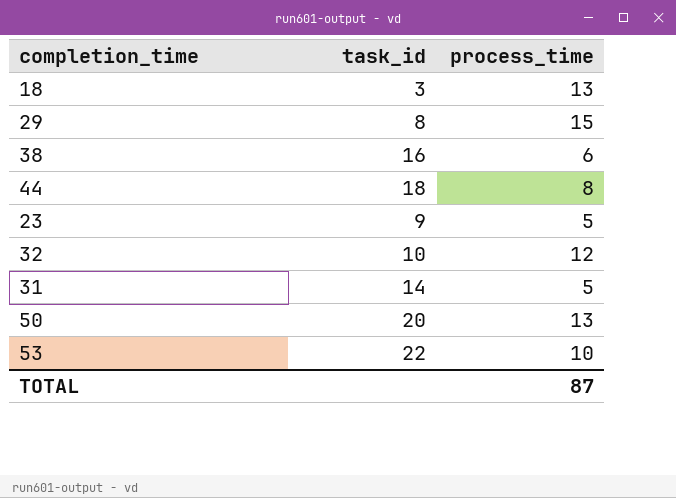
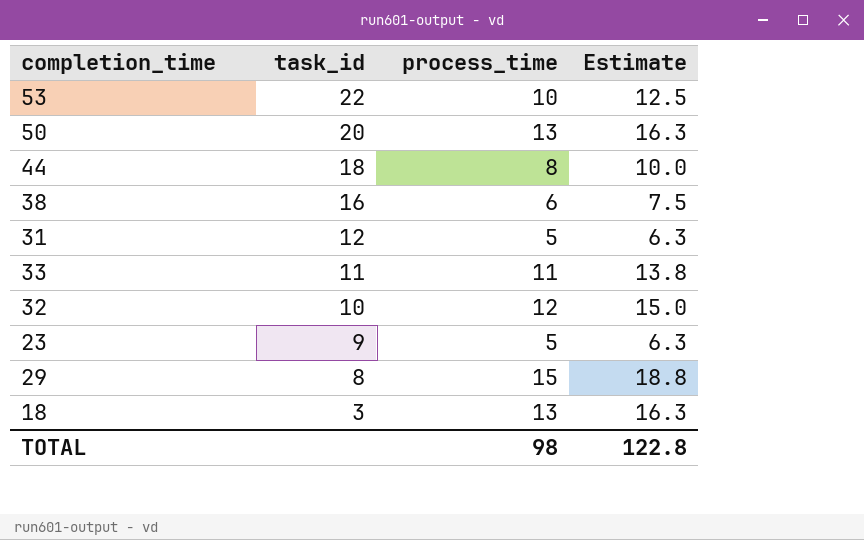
row order: none -> task_id descending
column Estimate | formula: none -> [process_time] * 1.25
31 | task_id: 14 -> 12
row 33: none -> 11 | 11 | 13.8
TOTAL | process_time: 87 -> 98

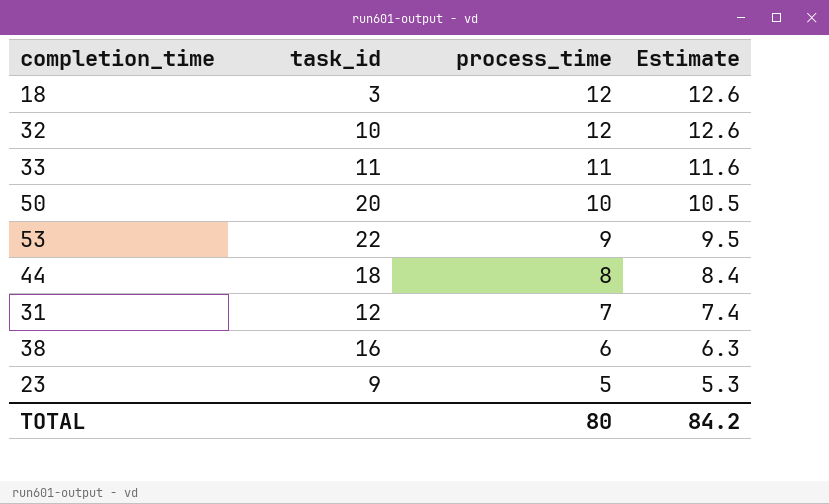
row order: task_id descending -> process_time descending
column Estimate | formula: [process_time] * 1.25 -> [process_time] * 1.05
row 29: 8 | 15 | 18.8 -> none
18 | process_time: 13 -> 12
50 | process_time: 13 -> 10
53 | process_time: 10 -> 9
31 | process_time: 5 -> 7
TOTAL | process_time: 98 -> 80
TOTAL | Estimate: 122.8 -> 84.2

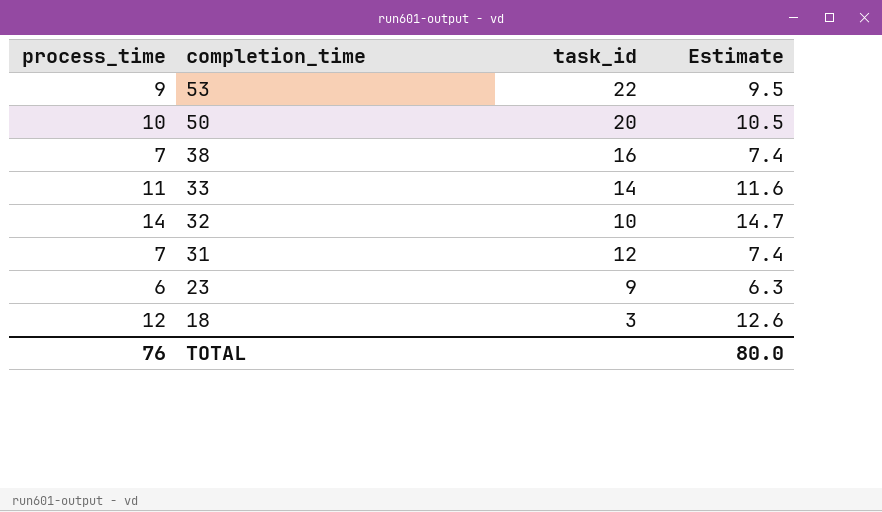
row order: process_time descending -> completion_time descending
column process_time | position: 3 -> 1
row 44: 18 | 8 | 8.4 -> none
38 | process_time: 6 -> 7
38 | Estimate: 6.3 -> 7.4
33 | task_id: 11 -> 14
32 | process_time: 12 -> 14
32 | Estimate: 12.6 -> 14.7
23 | process_time: 5 -> 6
23 | Estimate: 5.3 -> 6.3
TOTAL | process_time: 80 -> 76
TOTAL | Estimate: 84.2 -> 80.0

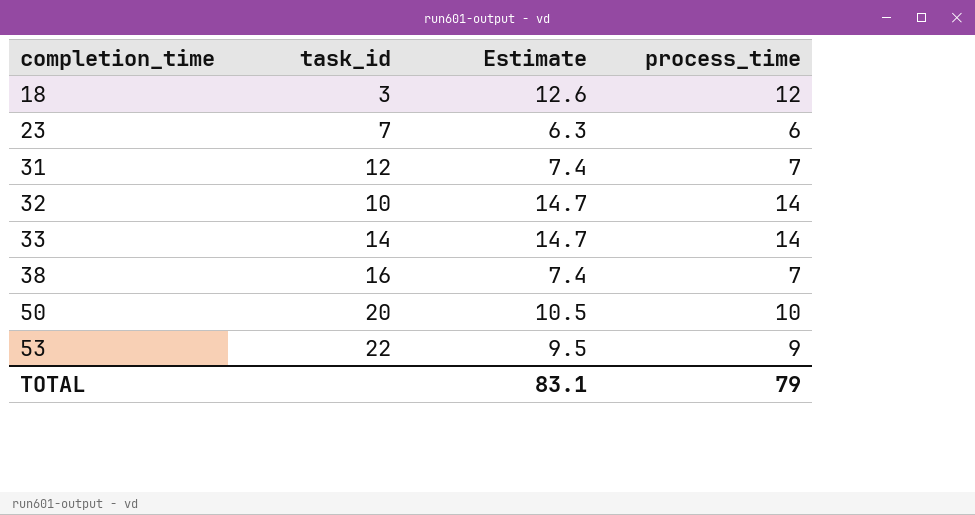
row order: completion_time descending -> completion_time ascending
column process_time | position: 1 -> 4
23 | task_id: 9 -> 7
33 | Estimate: 11.6 -> 14.7
33 | process_time: 11 -> 14
TOTAL | Estimate: 80.0 -> 83.1
TOTAL | process_time: 76 -> 79

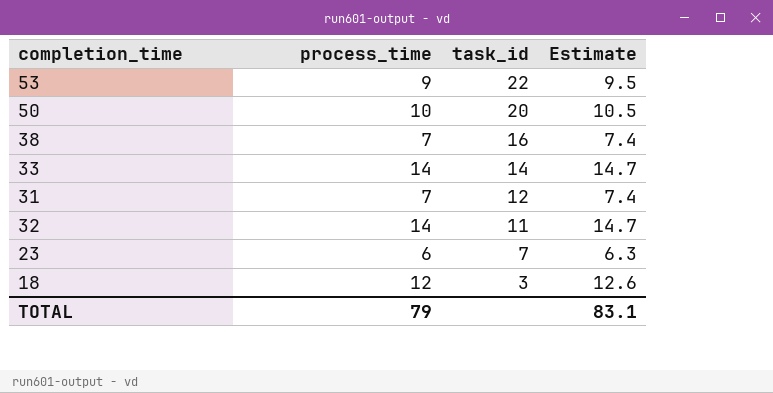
row order: completion_time ascending -> task_id descending
column process_time | position: 4 -> 2
32 | task_id: 10 -> 11

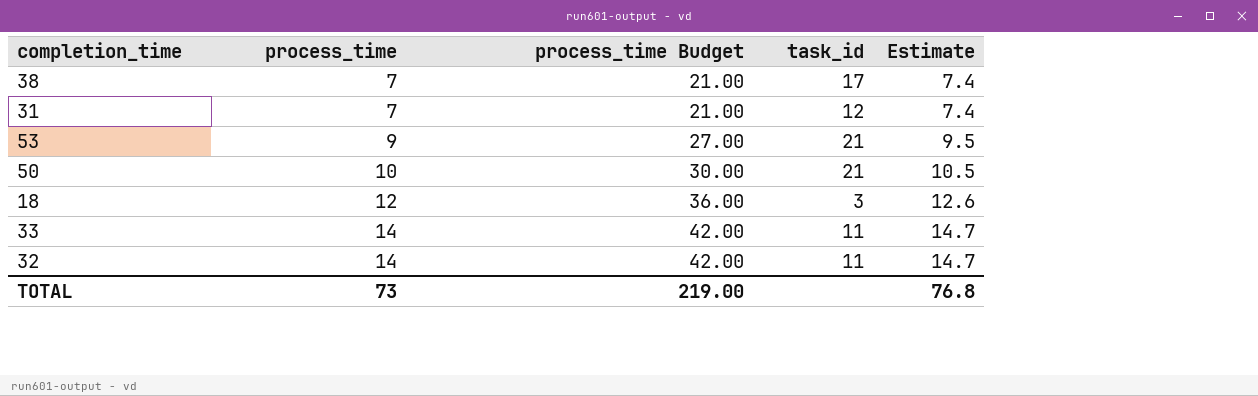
row order: task_id descending -> process_time ascending
column process_time Budget | formula: none -> [process_time] * 3
row 23: 6 | 7 | 6.3 -> none
38 | task_id: 16 -> 17
53 | task_id: 22 -> 21
50 | task_id: 20 -> 21
33 | task_id: 14 -> 11
TOTAL | process_time: 79 -> 73
TOTAL | Estimate: 83.1 -> 76.8

